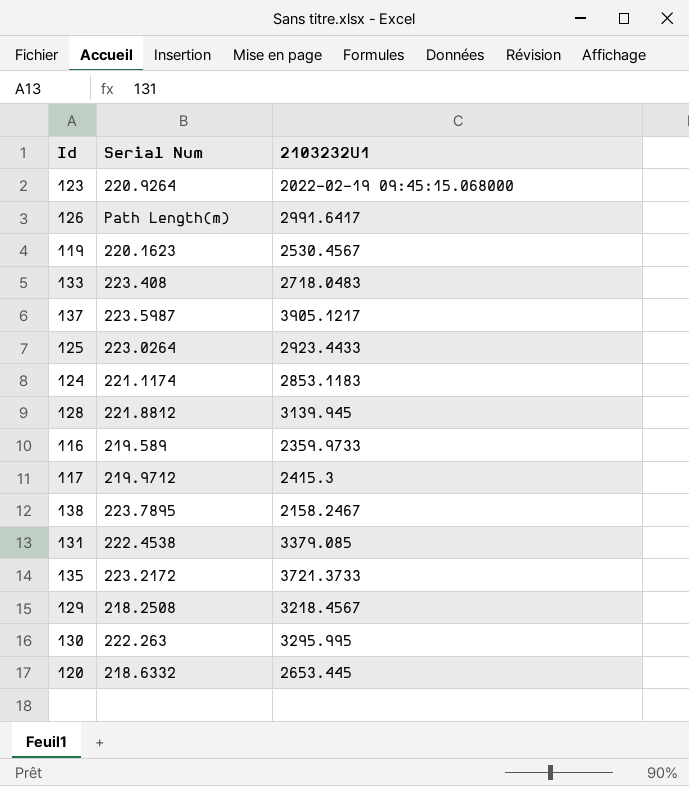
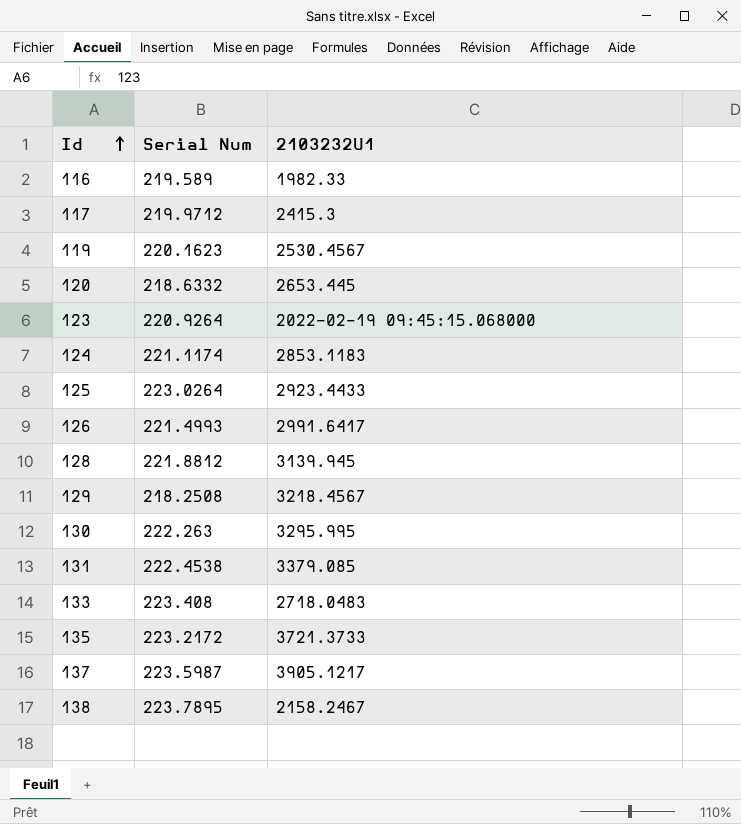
row order: none -> Id ascending
116 | 2103232U1: 2359.9733 -> 1982.33
126 | Serial Num: Path Length(m) -> 221.4993

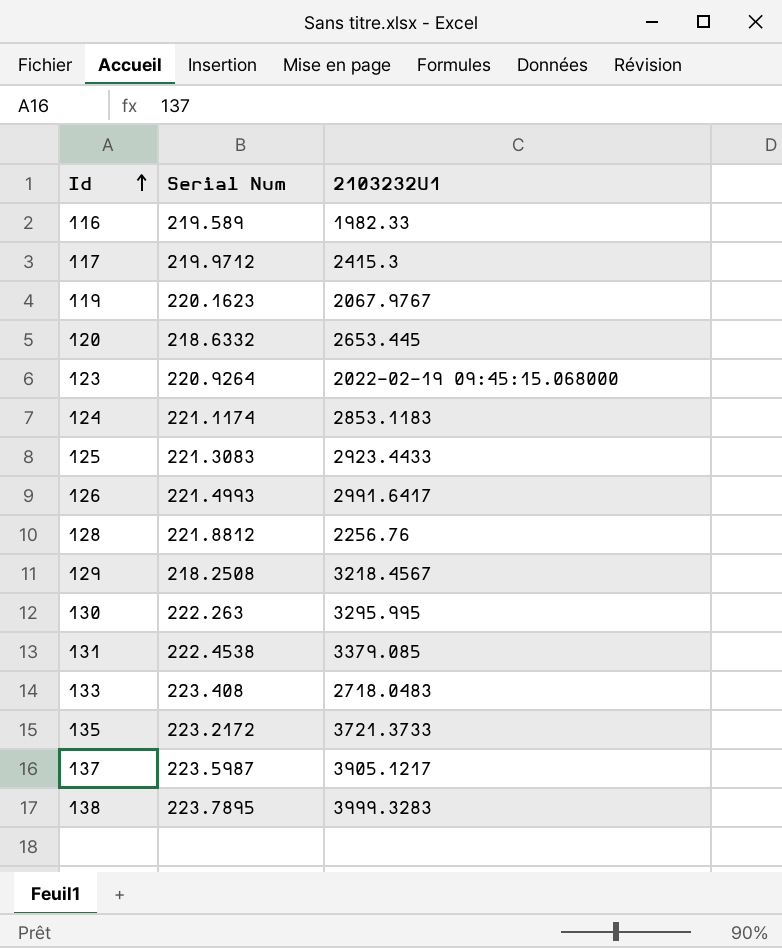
119 | 2103232U1: 2530.4567 -> 2067.9767
125 | Serial Num: 223.0264 -> 221.3083
128 | 2103232U1: 3139.945 -> 2256.76
138 | 2103232U1: 2158.2467 -> 3999.3283

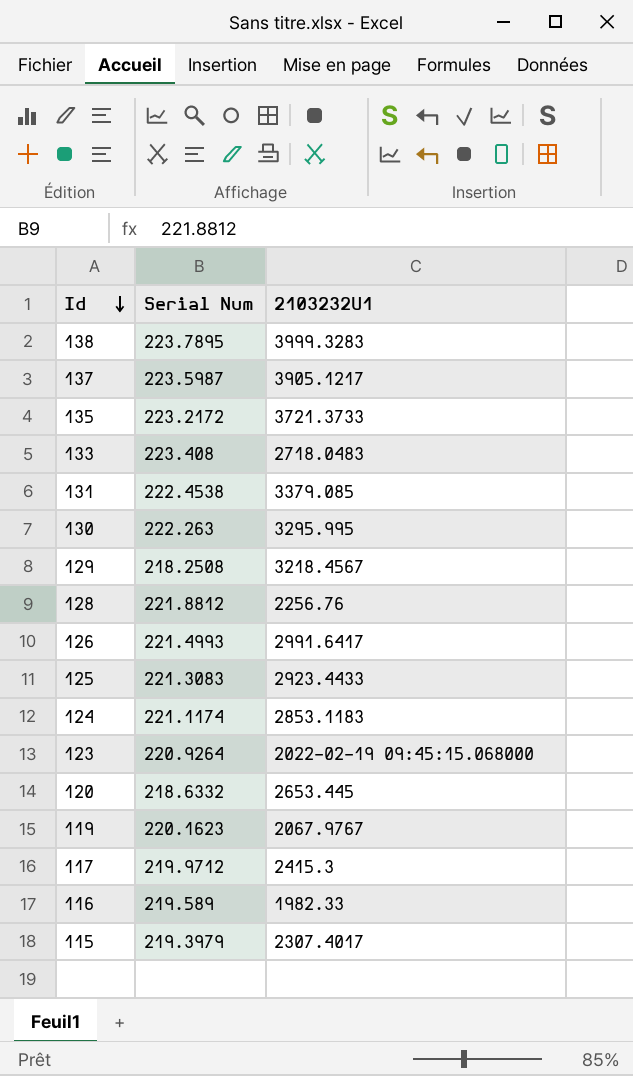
row order: Id ascending -> Id descending
row 115: none -> 219.3979 | 2307.4017

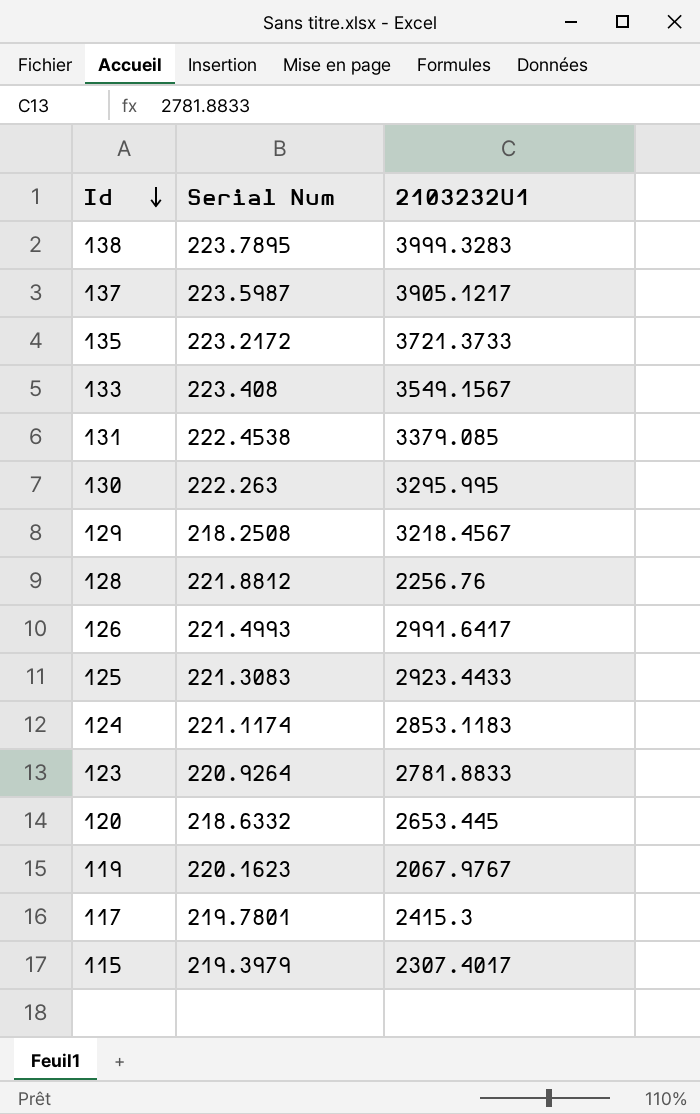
row 116: 219.589 | 1982.33 -> none
133 | 2103232U1: 2718.0483 -> 3549.1567
123 | 2103232U1: 2022-02-19 09:45:15.068000 -> 2781.8833
117 | Serial Num: 219.9712 -> 219.7801

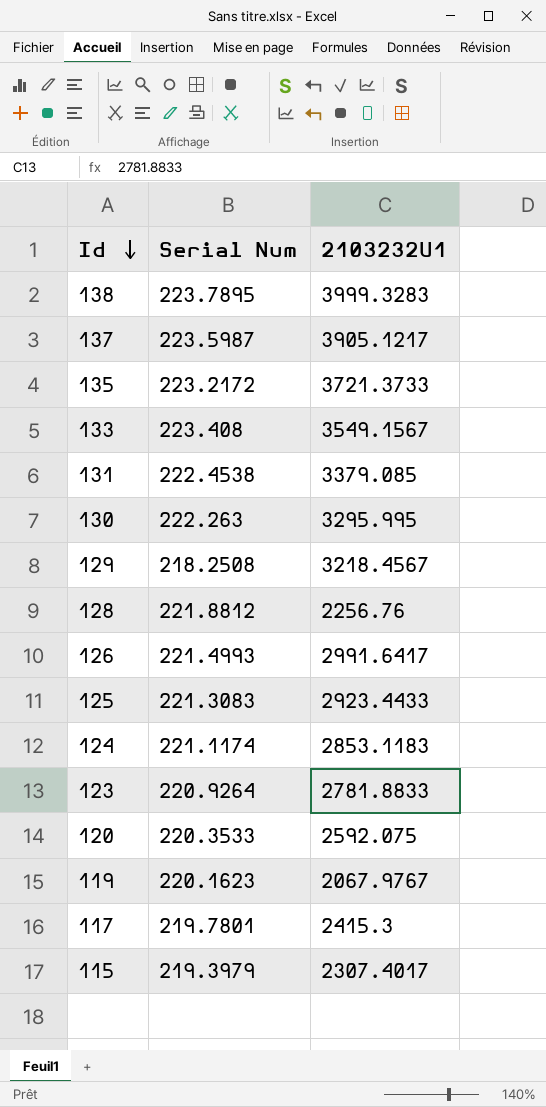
120 | Serial Num: 218.6332 -> 220.3533
120 | 2103232U1: 2653.445 -> 2592.075

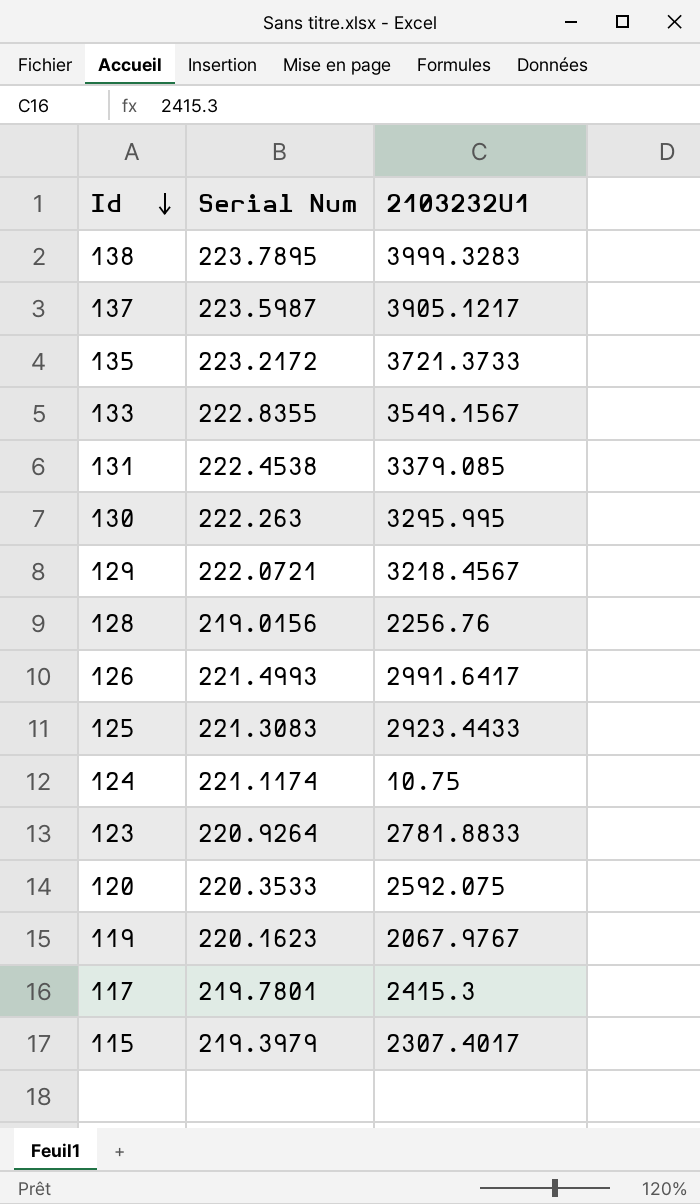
133 | Serial Num: 223.408 -> 222.8355
129 | Serial Num: 218.2508 -> 222.0721
128 | Serial Num: 221.8812 -> 219.0156
124 | 2103232U1: 2853.1183 -> 10.75

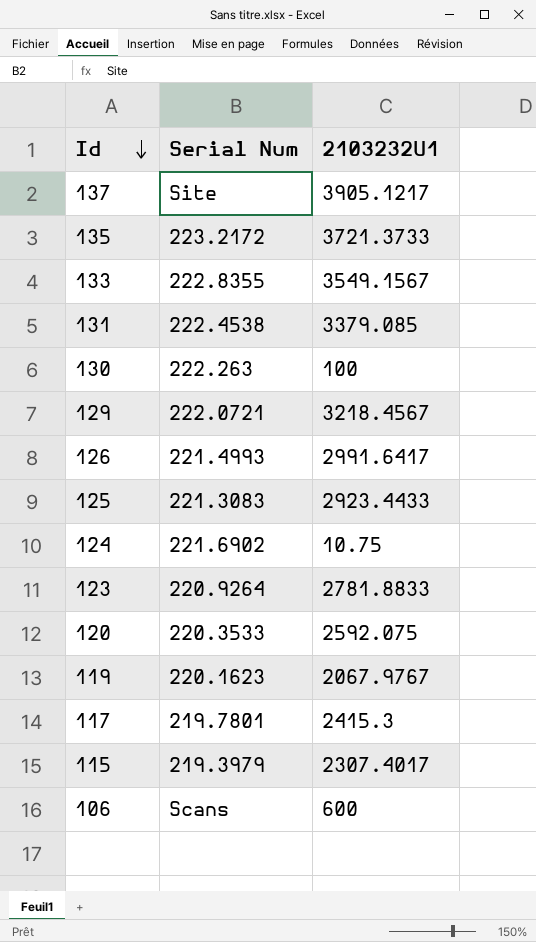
row 138: 223.7895 | 3999.3283 -> none
row 128: 219.0156 | 2256.76 -> none
137 | Serial Num: 223.5987 -> Site
130 | 2103232U1: 3295.995 -> 100
124 | Serial Num: 221.1174 -> 221.6902
row 106: none -> Scans | 600

